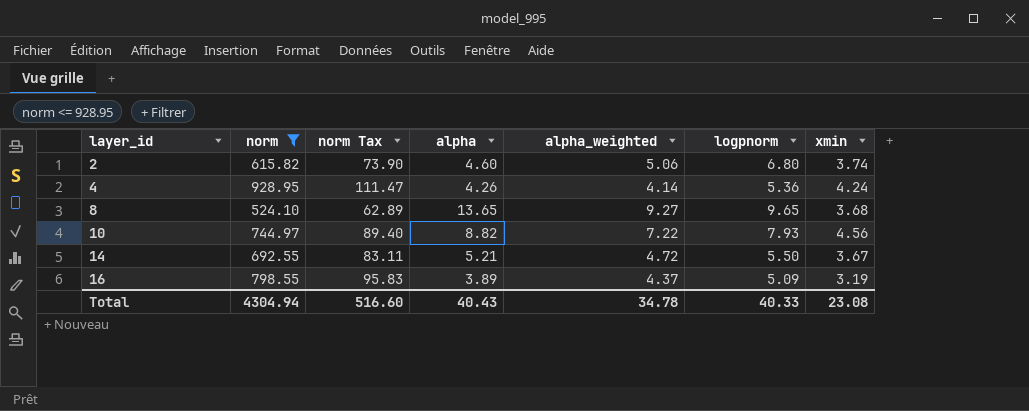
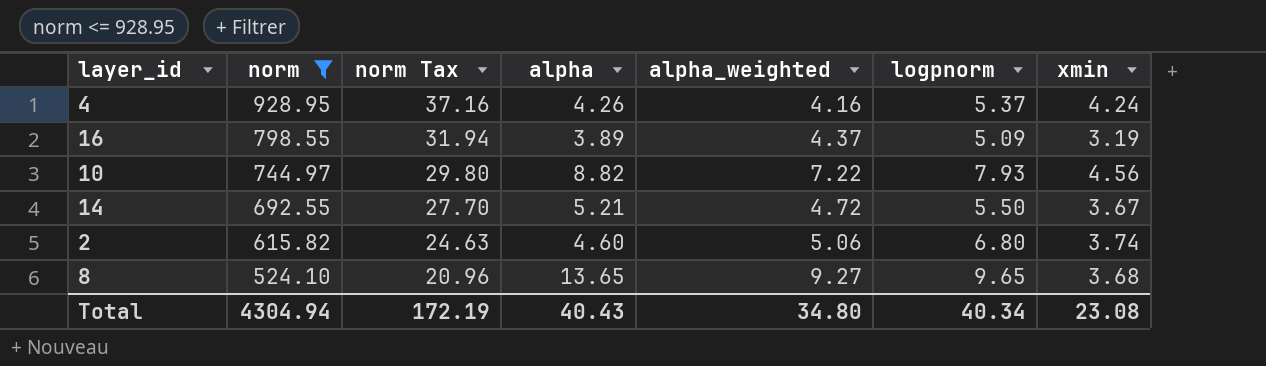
row order: layer_id ascending -> norm descending
column norm Tax | formula: [norm] * 0.12 -> [norm] * 0.04
4 | alpha_weighted: 4.14 -> 4.16
4 | logpnorm: 5.36 -> 5.37
Total | norm Tax: 516.60 -> 172.19
Total | alpha_weighted: 34.78 -> 34.80
Total | logpnorm: 40.33 -> 40.34

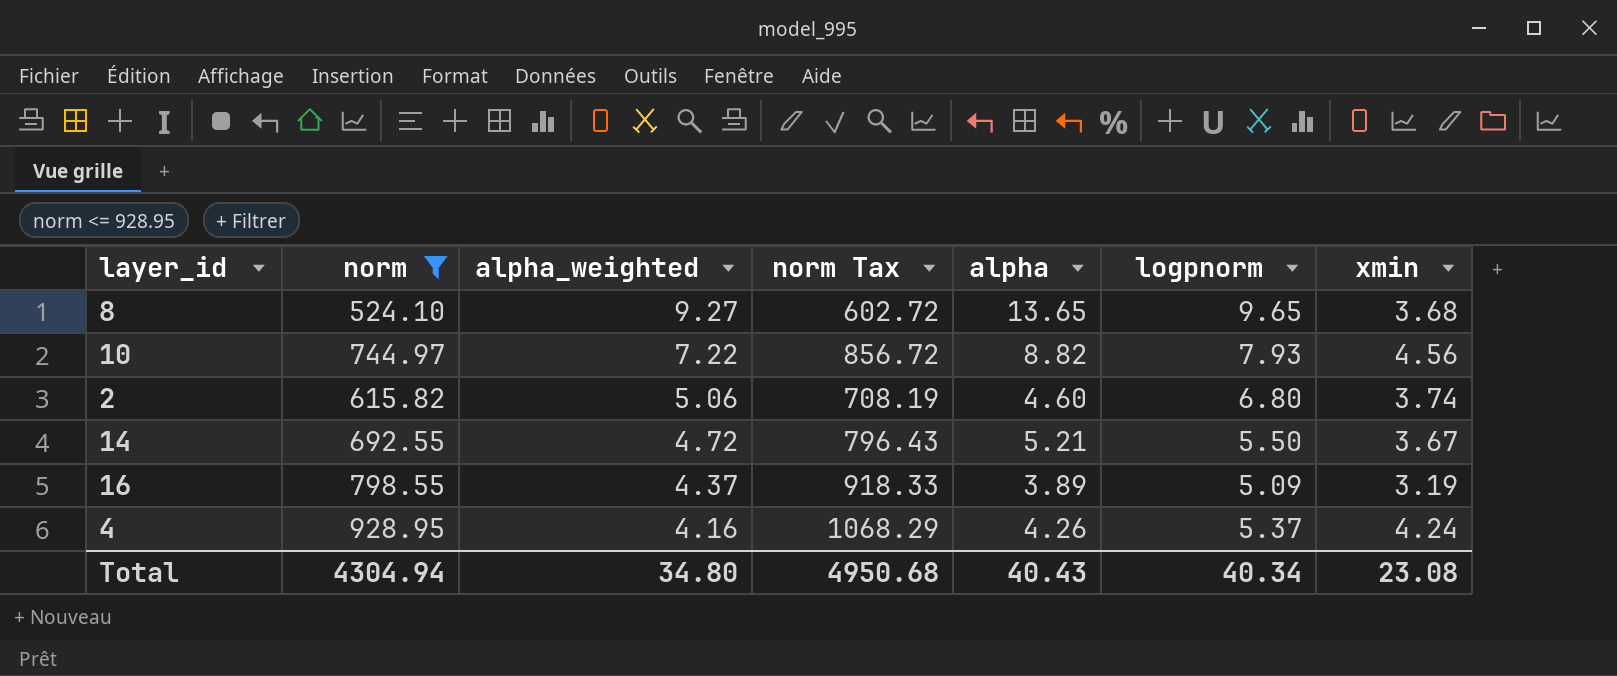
row order: norm descending -> alpha_weighted descending
column alpha_weighted | position: 5 -> 3
column norm Tax | formula: [norm] * 0.04 -> [norm] * 1.15
Total | norm Tax: 172.19 -> 4950.68

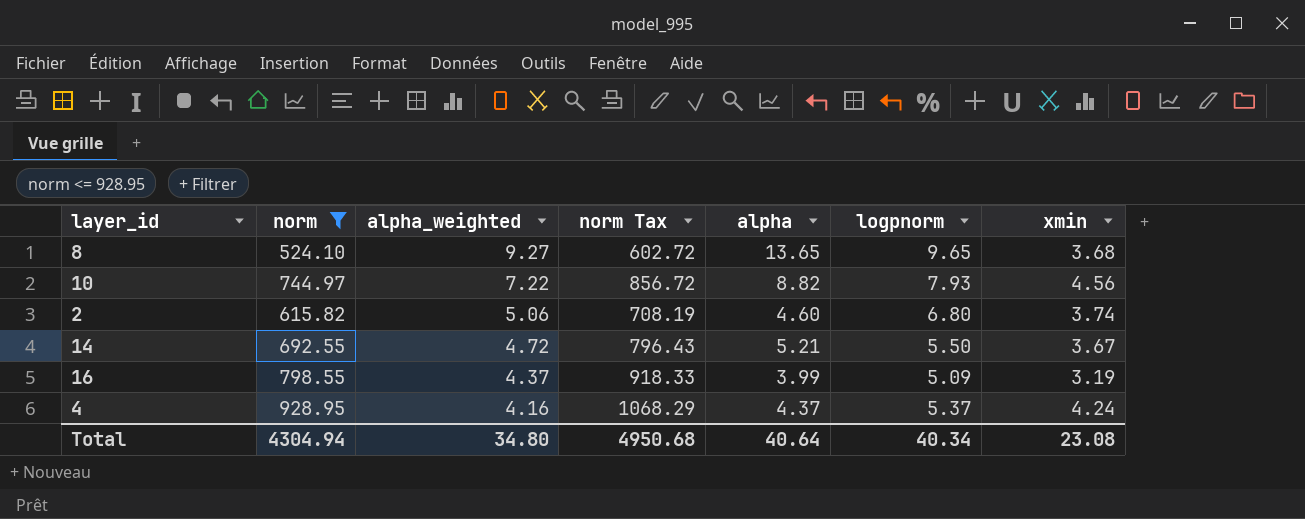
16 | alpha: 3.89 -> 3.99
4 | alpha: 4.26 -> 4.37
Total | alpha: 40.43 -> 40.64

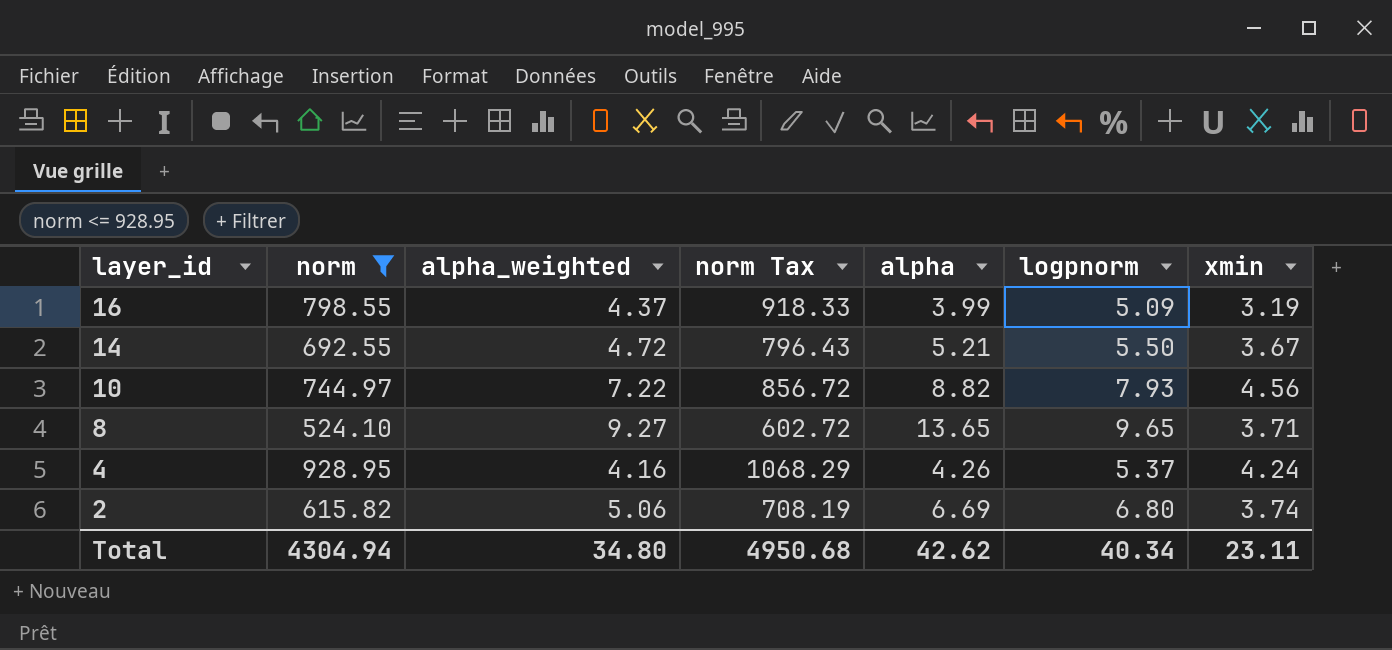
row order: alpha_weighted descending -> layer_id descending
8 | xmin: 3.68 -> 3.71
4 | alpha: 4.37 -> 4.26
2 | alpha: 4.60 -> 6.69
Total | alpha: 40.64 -> 42.62
Total | xmin: 23.08 -> 23.11

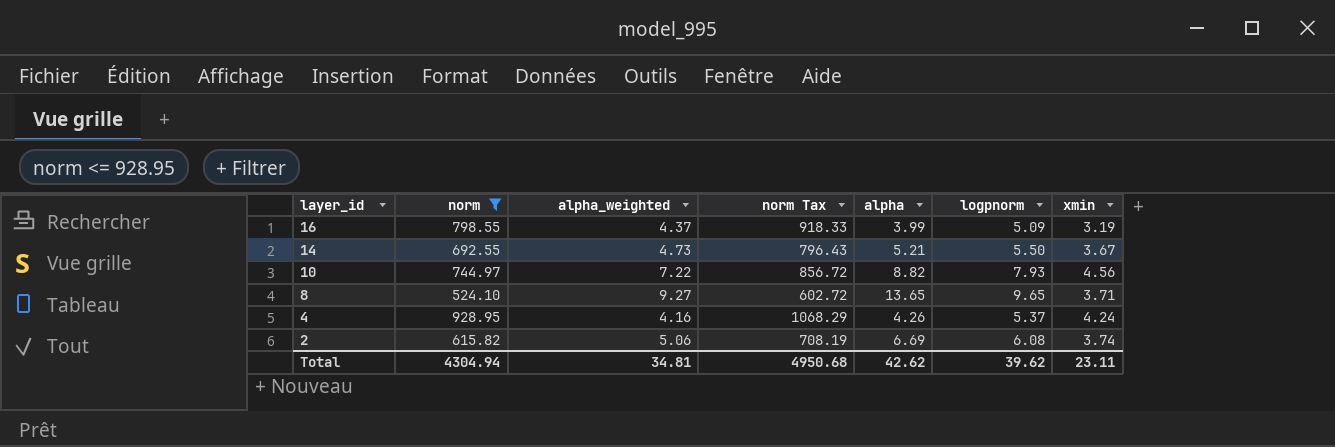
14 | alpha_weighted: 4.72 -> 4.73
2 | logpnorm: 6.80 -> 6.08
Total | alpha_weighted: 34.80 -> 34.81
Total | logpnorm: 40.34 -> 39.62

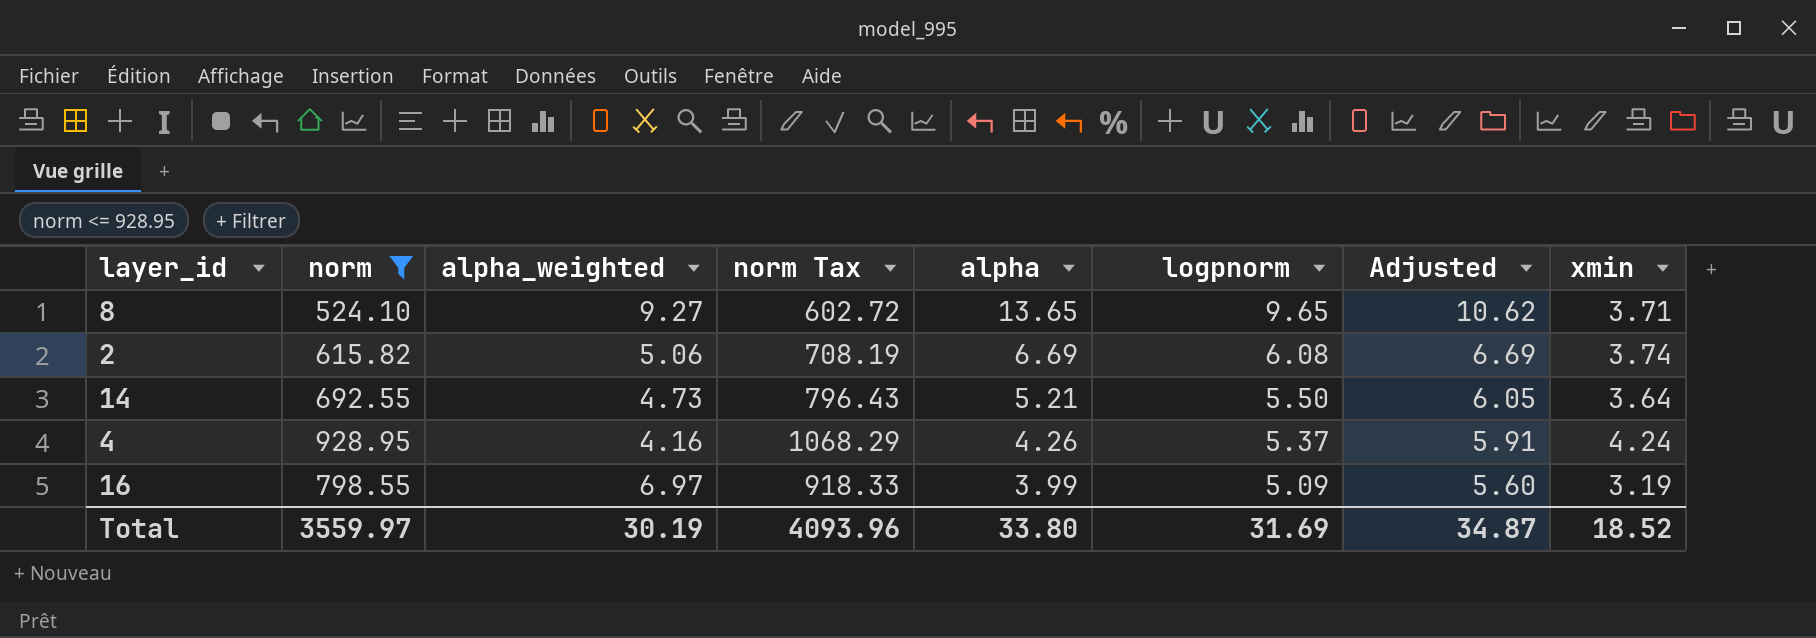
row order: layer_id descending -> alpha descending
column Adjusted | formula: none -> [logpnorm] * 1.1
row 10: 744.97 | 7.22 | 856.72 | 8.82 | 7.93 | 4.56 -> none
14 | xmin: 3.67 -> 3.64
16 | alpha_weighted: 4.37 -> 6.97
Total | norm: 4304.94 -> 3559.97
Total | alpha_weighted: 34.81 -> 30.19
Total | norm Tax: 4950.68 -> 4093.96
Total | alpha: 42.62 -> 33.80
Total | logpnorm: 39.62 -> 31.69
Total | xmin: 23.11 -> 18.52

